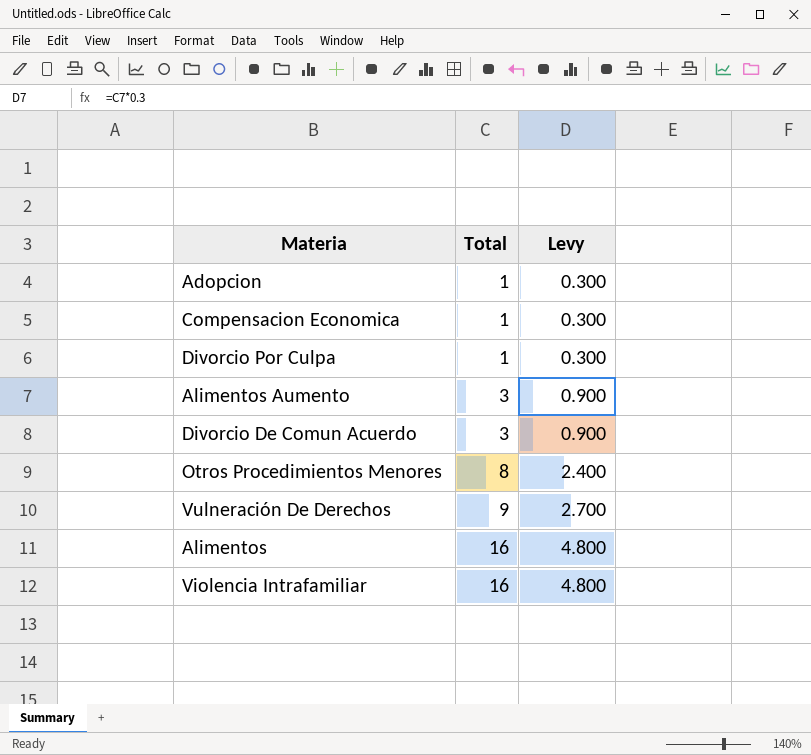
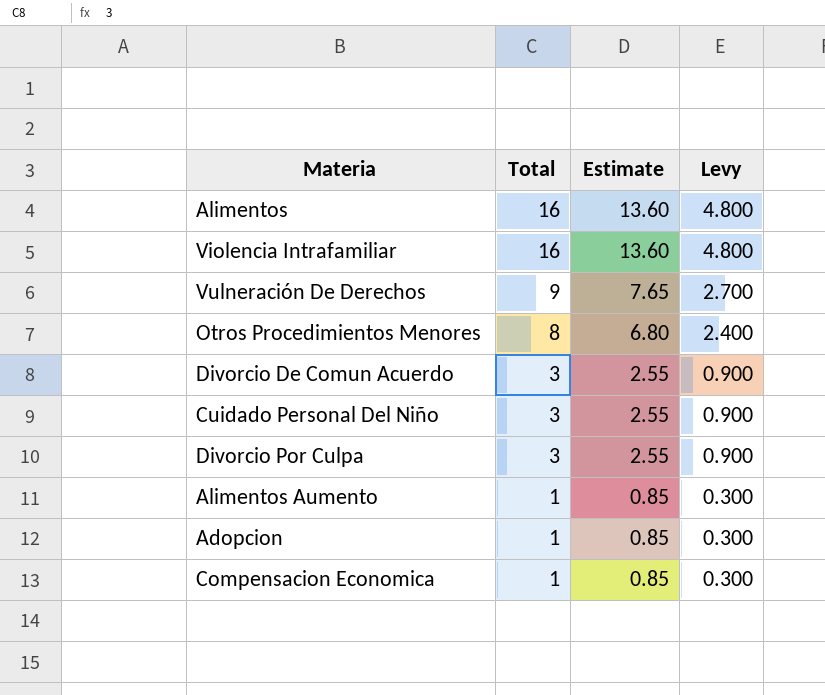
row order: Total ascending -> Total descending
column Estimate | formula: none -> [Total] * 0.85
row Cuidado Personal Del Niño: none -> 3 | 2.55 | 0.900
Divorcio Por Culpa | Total: 1 -> 3
Divorcio Por Culpa | Levy: 0.300 -> 0.900
Alimentos Aumento | Total: 3 -> 1
Alimentos Aumento | Levy: 0.900 -> 0.300

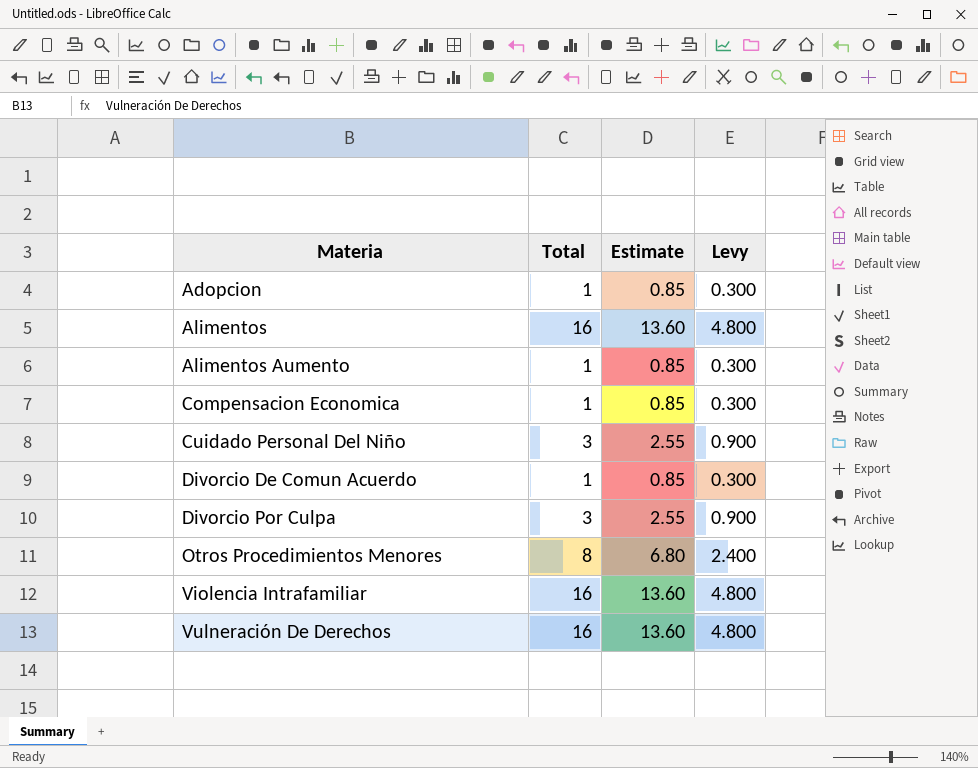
row order: Total descending -> Materia ascending
Divorcio De Comun Acuerdo | Total: 3 -> 1
Divorcio De Comun Acuerdo | Estimate: 2.55 -> 0.85
Divorcio De Comun Acuerdo | Levy: 0.900 -> 0.300
Vulneración De Derechos | Total: 9 -> 16
Vulneración De Derechos | Estimate: 7.65 -> 13.60
Vulneración De Derechos | Levy: 2.700 -> 4.800

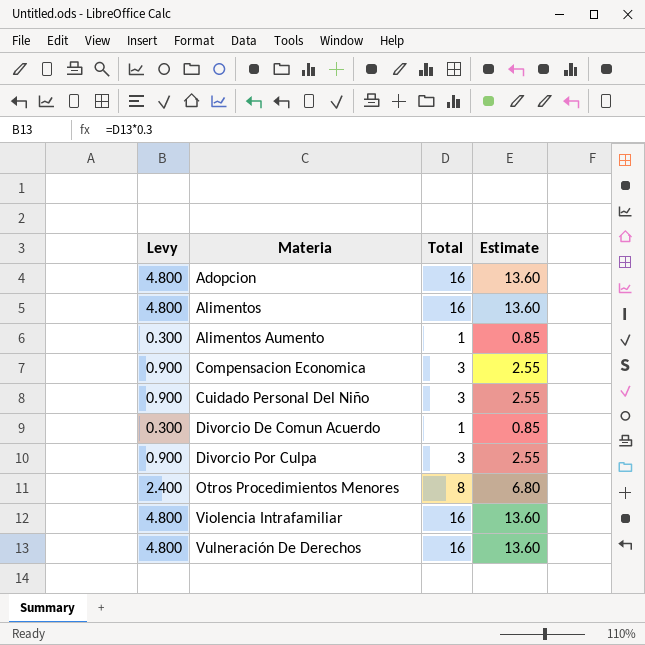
column Levy | position: 4 -> 1
Adopcion | Levy: 0.300 -> 4.800
Adopcion | Total: 1 -> 16
Adopcion | Estimate: 0.85 -> 13.60
Compensacion Economica | Levy: 0.300 -> 0.900
Compensacion Economica | Total: 1 -> 3
Compensacion Economica | Estimate: 0.85 -> 2.55

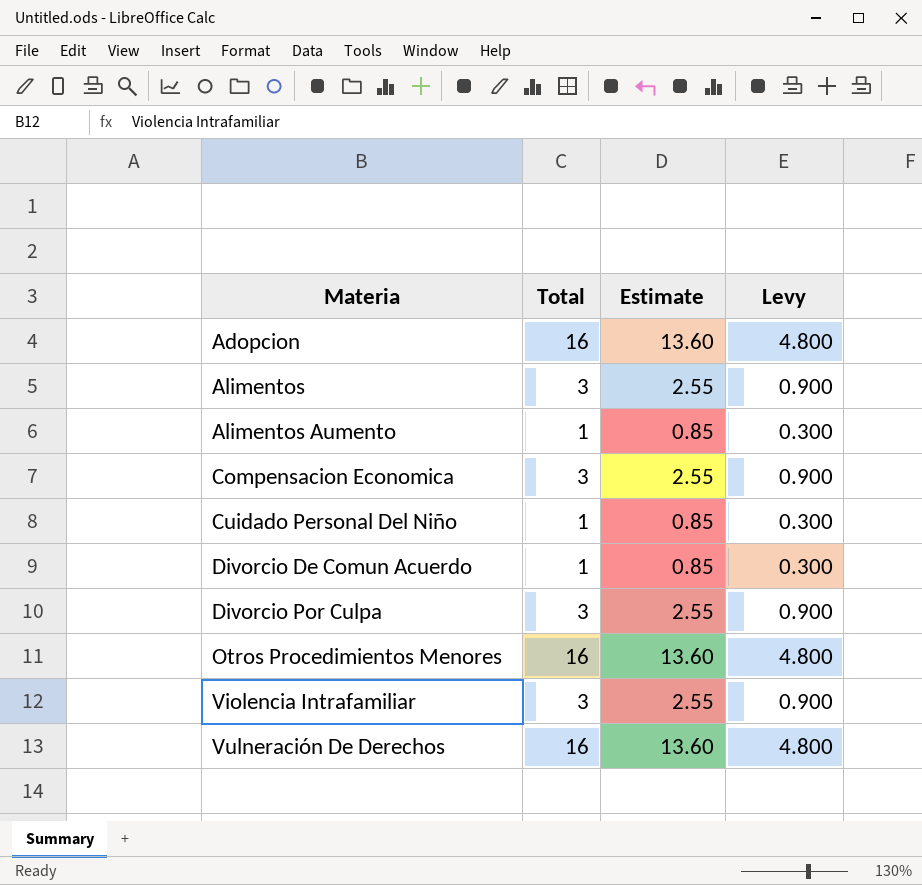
column Levy | position: 1 -> 4
Alimentos | Total: 16 -> 3
Alimentos | Estimate: 13.60 -> 2.55
Alimentos | Levy: 4.800 -> 0.900
Cuidado Personal Del Niño | Total: 3 -> 1
Cuidado Personal Del Niño | Estimate: 2.55 -> 0.85
Cuidado Personal Del Niño | Levy: 0.900 -> 0.300
Otros Procedimientos Menores | Total: 8 -> 16
Otros Procedimientos Menores | Estimate: 6.80 -> 13.60
Otros Procedimientos Menores | Levy: 2.400 -> 4.800
Violencia Intrafamiliar | Total: 16 -> 3
Violencia Intrafamiliar | Estimate: 13.60 -> 2.55
Violencia Intrafamiliar | Levy: 4.800 -> 0.900

